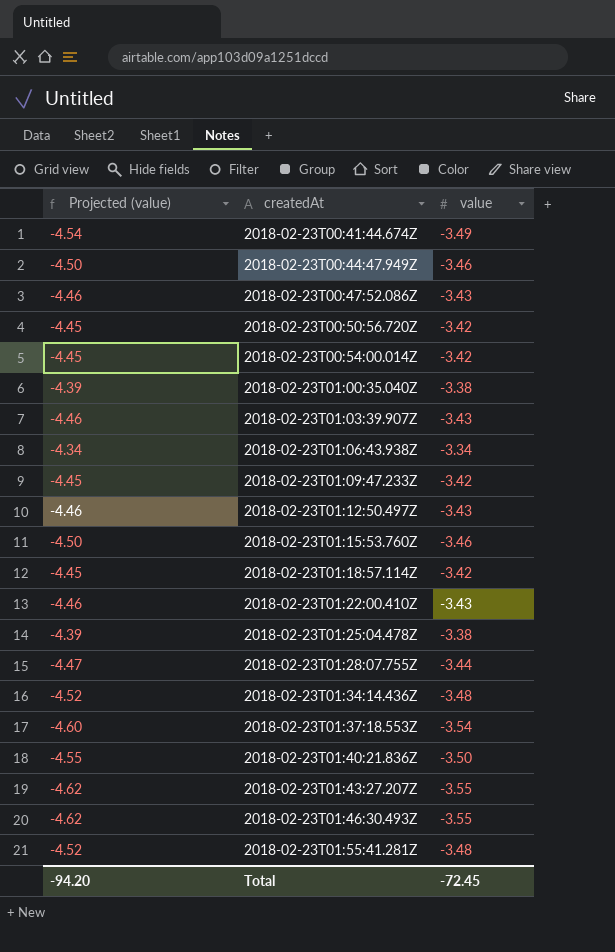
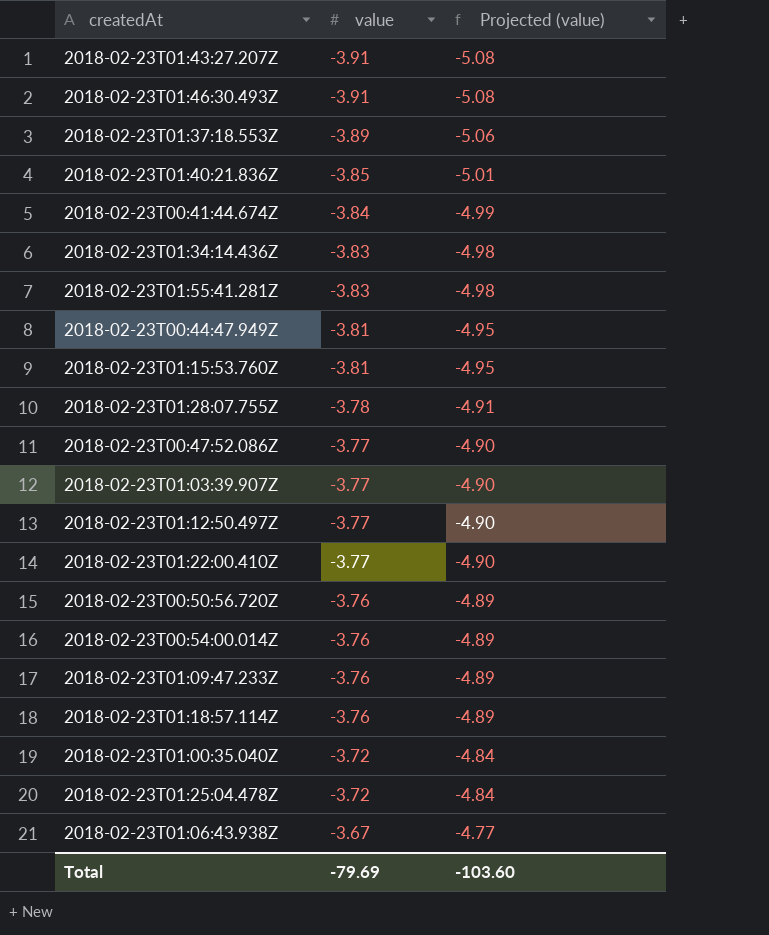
row order: createdAt ascending -> value ascending
column Projected (value) | position: 1 -> 3
2018-02-23T01:43:27.207Z | value: -3.55 -> -3.91
2018-02-23T01:43:27.207Z | Projected (value): -4.62 -> -5.08
2018-02-23T01:46:30.493Z | value: -3.55 -> -3.91
2018-02-23T01:46:30.493Z | Projected (value): -4.62 -> -5.08
2018-02-23T01:37:18.553Z | value: -3.54 -> -3.89
2018-02-23T01:37:18.553Z | Projected (value): -4.60 -> -5.06
2018-02-23T01:40:21.836Z | value: -3.50 -> -3.85
2018-02-23T01:40:21.836Z | Projected (value): -4.55 -> -5.01
2018-02-23T00:41:44.674Z | value: -3.49 -> -3.84
2018-02-23T00:41:44.674Z | Projected (value): -4.54 -> -4.99
2018-02-23T01:34:14.436Z | value: -3.48 -> -3.83
2018-02-23T01:34:14.436Z | Projected (value): -4.52 -> -4.98
2018-02-23T01:55:41.281Z | value: -3.48 -> -3.83
2018-02-23T01:55:41.281Z | Projected (value): -4.52 -> -4.98
2018-02-23T00:44:47.949Z | value: -3.46 -> -3.81
2018-02-23T00:44:47.949Z | Projected (value): -4.50 -> -4.95
2018-02-23T01:15:53.760Z | value: -3.46 -> -3.81
2018-02-23T01:15:53.760Z | Projected (value): -4.50 -> -4.95
2018-02-23T01:28:07.755Z | value: -3.44 -> -3.78
2018-02-23T01:28:07.755Z | Projected (value): -4.47 -> -4.91
2018-02-23T00:47:52.086Z | value: -3.43 -> -3.77
2018-02-23T00:47:52.086Z | Projected (value): -4.46 -> -4.90
2018-02-23T01:03:39.907Z | value: -3.43 -> -3.77
2018-02-23T01:03:39.907Z | Projected (value): -4.46 -> -4.90
2018-02-23T01:12:50.497Z | value: -3.43 -> -3.77
2018-02-23T01:12:50.497Z | Projected (value): -4.46 -> -4.90
2018-02-23T01:22:00.410Z | value: -3.43 -> -3.77
2018-02-23T01:22:00.410Z | Projected (value): -4.46 -> -4.90
2018-02-23T00:50:56.720Z | value: -3.42 -> -3.76
2018-02-23T00:50:56.720Z | Projected (value): -4.45 -> -4.89
2018-02-23T00:54:00.014Z | value: -3.42 -> -3.76
2018-02-23T00:54:00.014Z | Projected (value): -4.45 -> -4.89
2018-02-23T01:09:47.233Z | value: -3.42 -> -3.76
2018-02-23T01:09:47.233Z | Projected (value): -4.45 -> -4.89
2018-02-23T01:18:57.114Z | value: -3.42 -> -3.76
2018-02-23T01:18:57.114Z | Projected (value): -4.45 -> -4.89
2018-02-23T01:00:35.040Z | value: -3.38 -> -3.72
2018-02-23T01:00:35.040Z | Projected (value): -4.39 -> -4.84
2018-02-23T01:25:04.478Z | value: -3.38 -> -3.72
2018-02-23T01:25:04.478Z | Projected (value): -4.39 -> -4.84
2018-02-23T01:06:43.938Z | value: -3.34 -> -3.67
2018-02-23T01:06:43.938Z | Projected (value): -4.34 -> -4.77
Total | value: -72.45 -> -79.69
Total | Projected (value): -94.20 -> -103.60

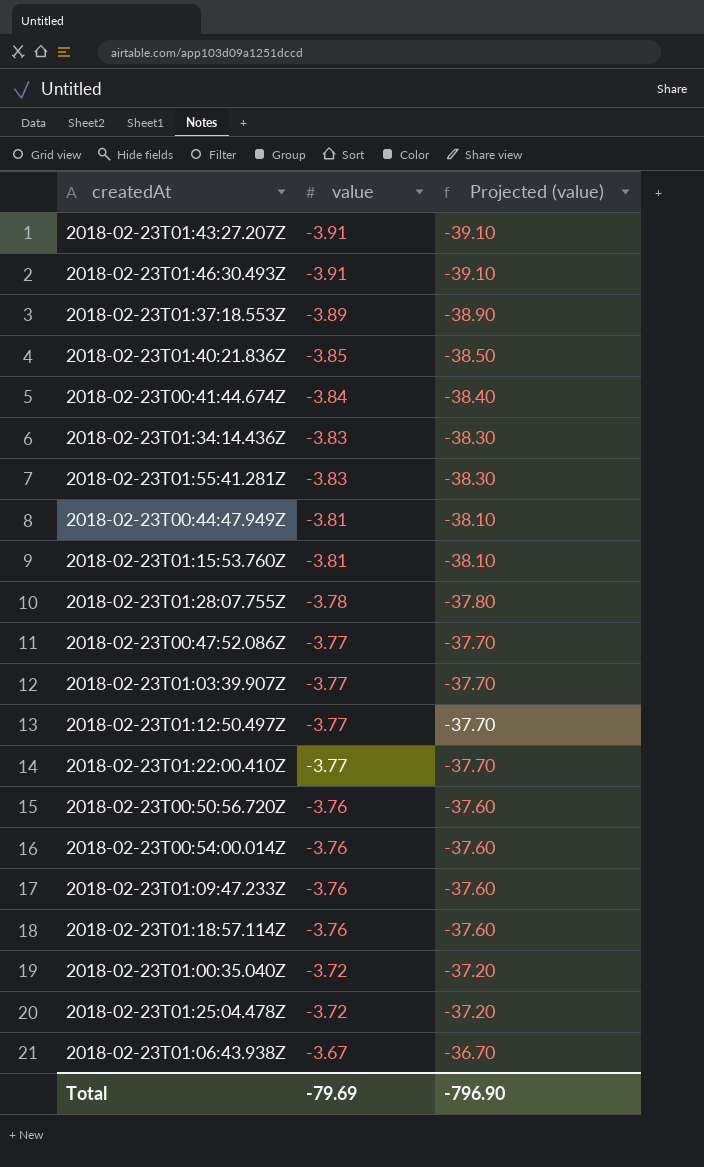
column Projected (value) | formula: [value] * 1.3 -> [value] * 10
Total | Projected (value): -103.60 -> -796.90

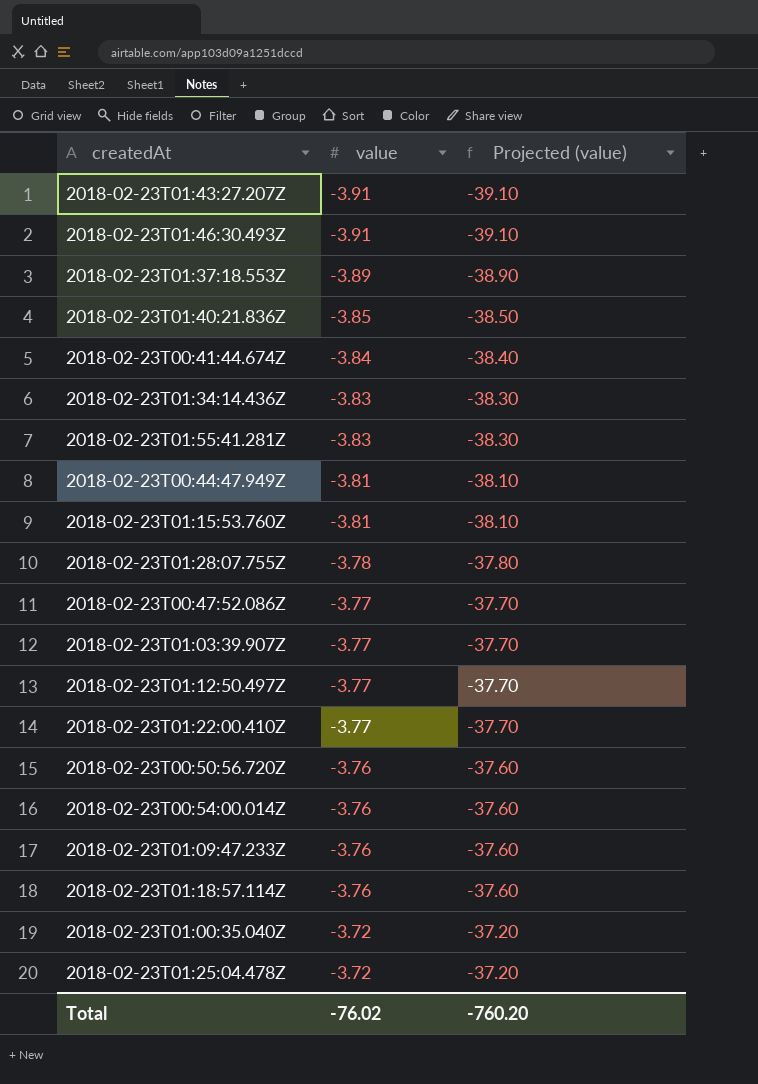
row 2018-02-23T01:06:43.938Z: -3.67 | -36.70 -> none
Total | value: -79.69 -> -76.02
Total | Projected (value): -796.90 -> -760.20

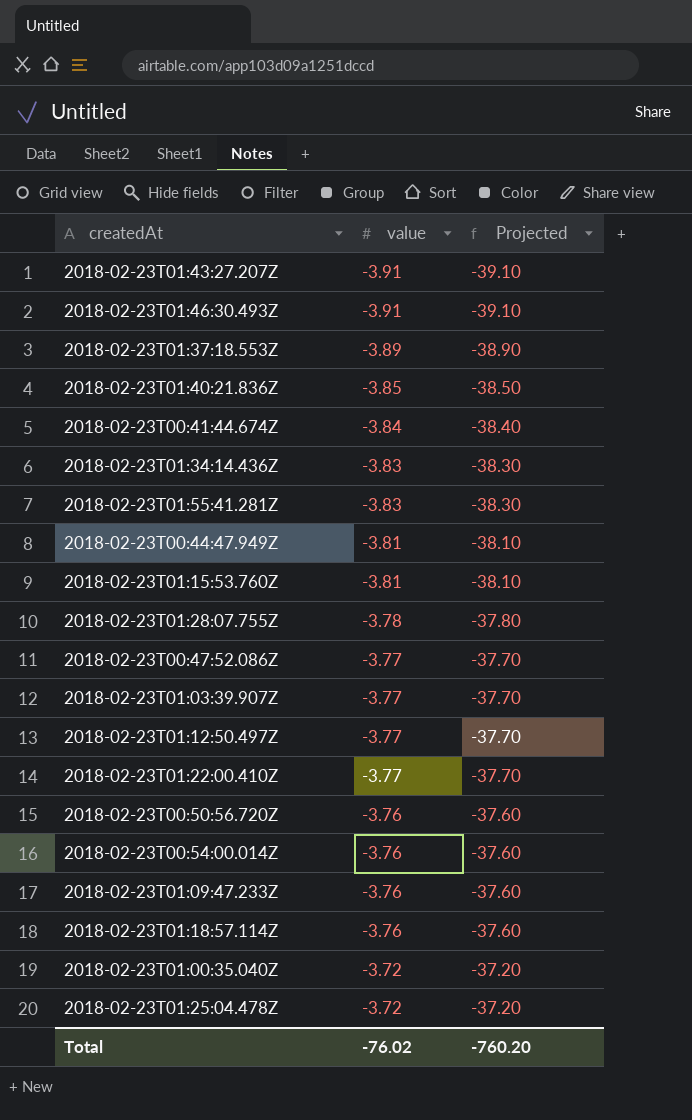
column name: Projected (value) -> Projected

